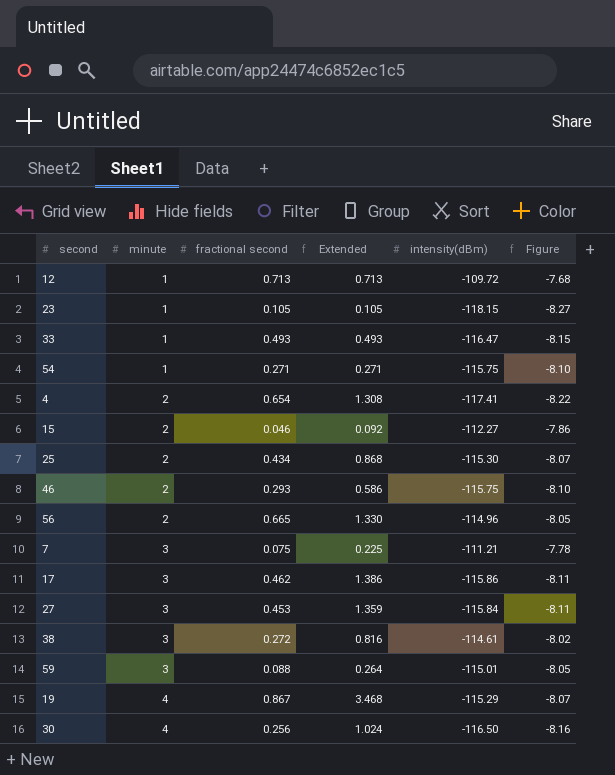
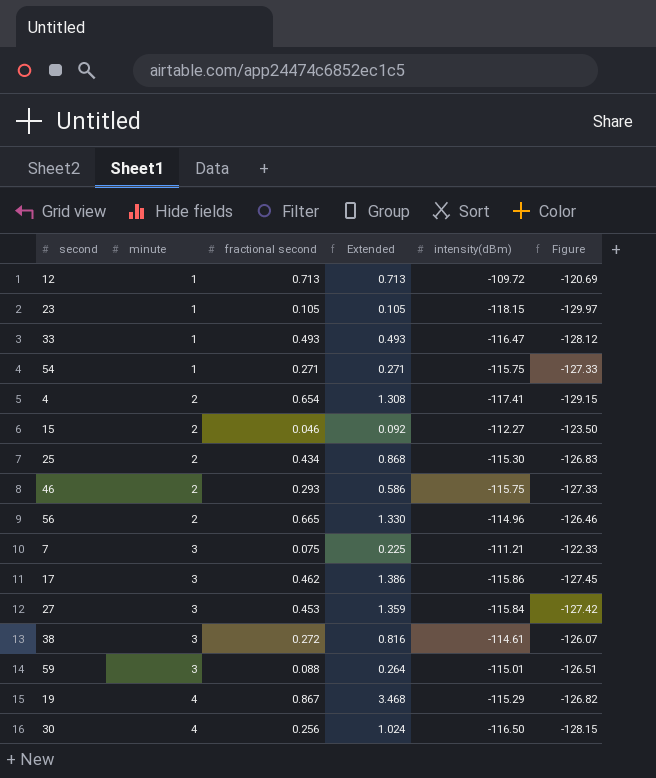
column Figure | formula: [intensity(dBm)] * 0.07 -> [intensity(dBm)] * 1.1

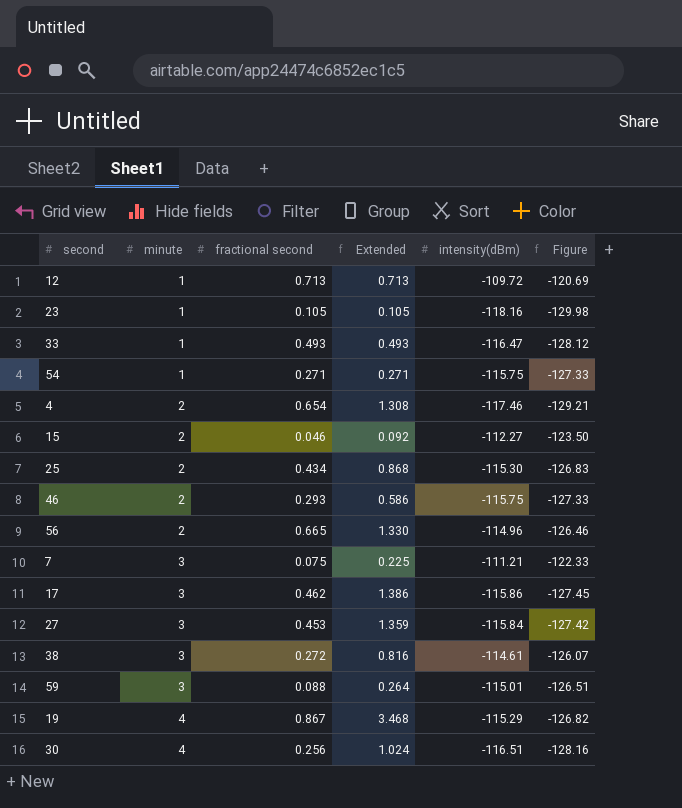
23 | intensity(dBm): -118.15 -> -118.16
23 | Figure: -129.97 -> -129.98
4 | intensity(dBm): -117.41 -> -117.46
4 | Figure: -129.15 -> -129.21
30 | intensity(dBm): -116.50 -> -116.51
30 | Figure: -128.15 -> -128.16

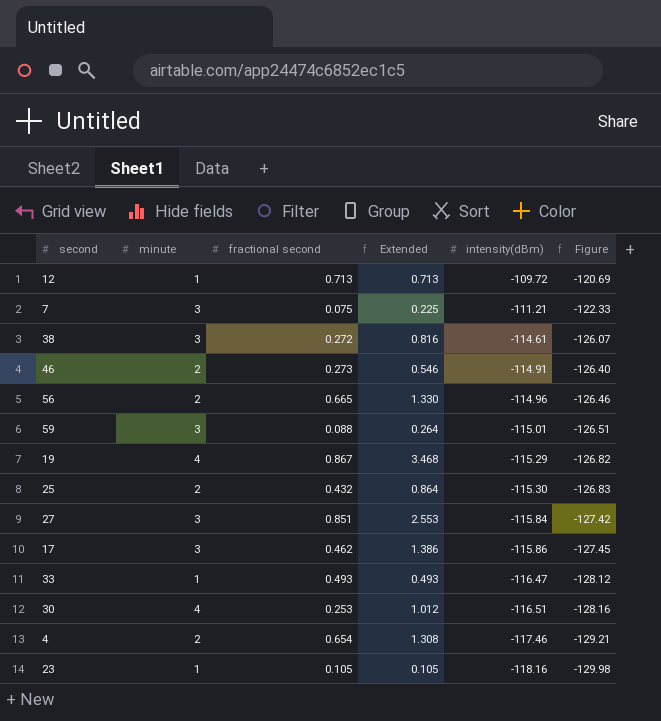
row order: minute ascending -> intensity(dBm) descending
row 54: 1 | 0.271 | 0.271 | -115.75 | -127.33 -> none
row 15: 2 | 0.046 | 0.092 | -112.27 | -123.50 -> none
46 | fractional second: 0.293 -> 0.273
46 | Extended: 0.586 -> 0.546
46 | intensity(dBm): -115.75 -> -114.91
46 | Figure: -127.33 -> -126.40
25 | fractional second: 0.434 -> 0.432
25 | Extended: 0.868 -> 0.864
27 | fractional second: 0.453 -> 0.851
27 | Extended: 1.359 -> 2.553
30 | fractional second: 0.256 -> 0.253
30 | Extended: 1.024 -> 1.012

